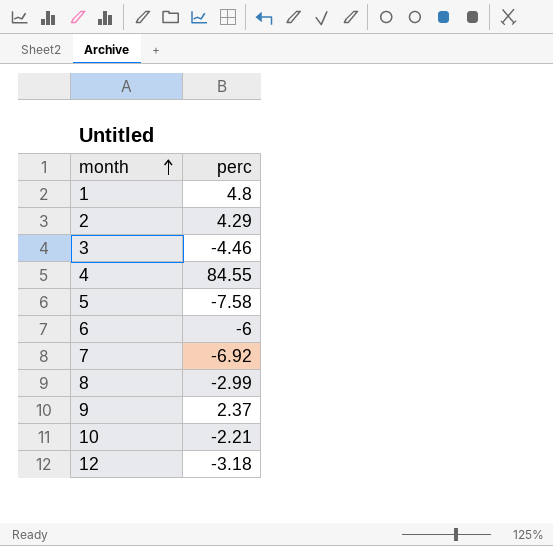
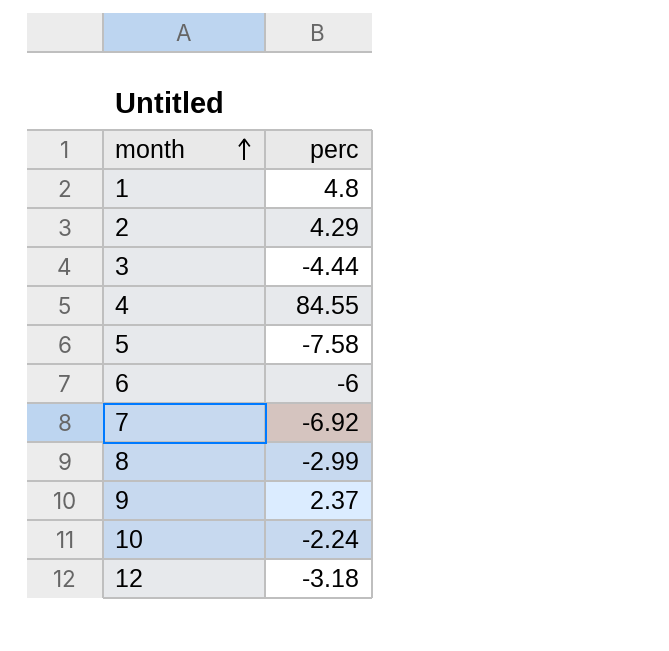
3 | perc: -4.46 -> -4.44
10 | perc: -2.21 -> -2.24

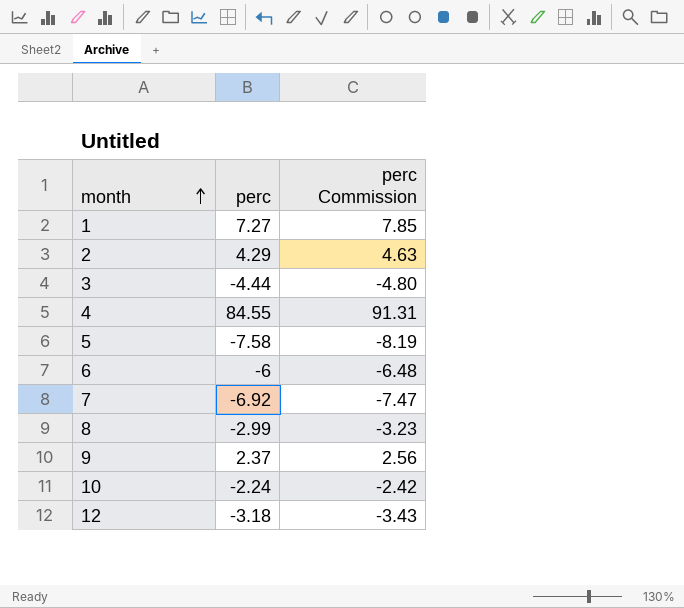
column perc Commission | formula: none -> [perc] * 1.08
1 | perc: 4.8 -> 7.27

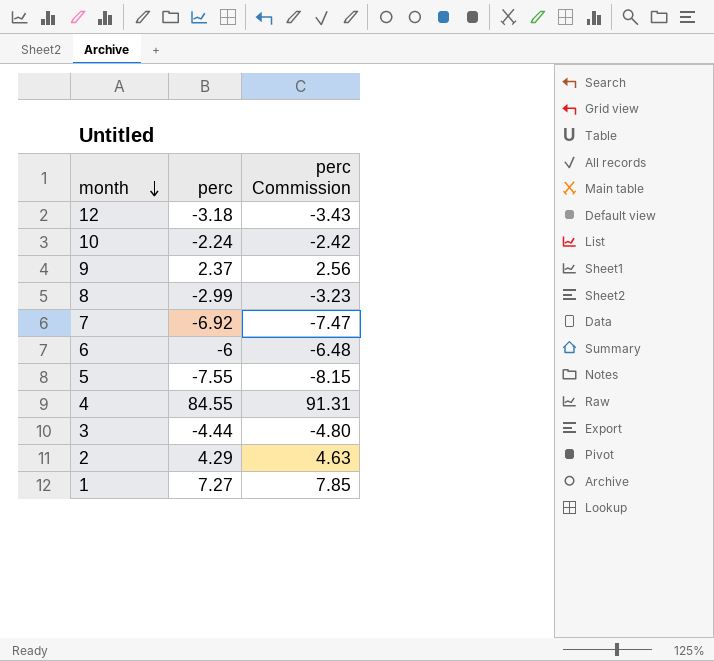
row order: month ascending -> month descending
5 | perc: -7.58 -> -7.55
5 | perc Commission: -8.19 -> -8.15

